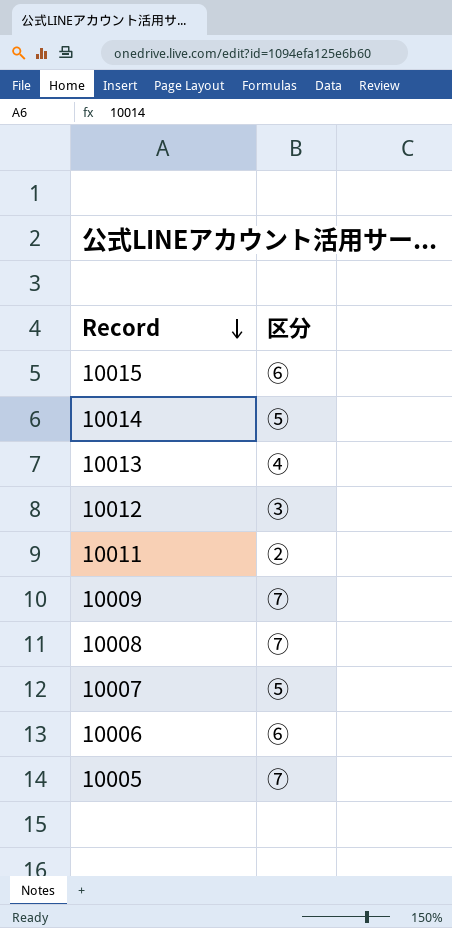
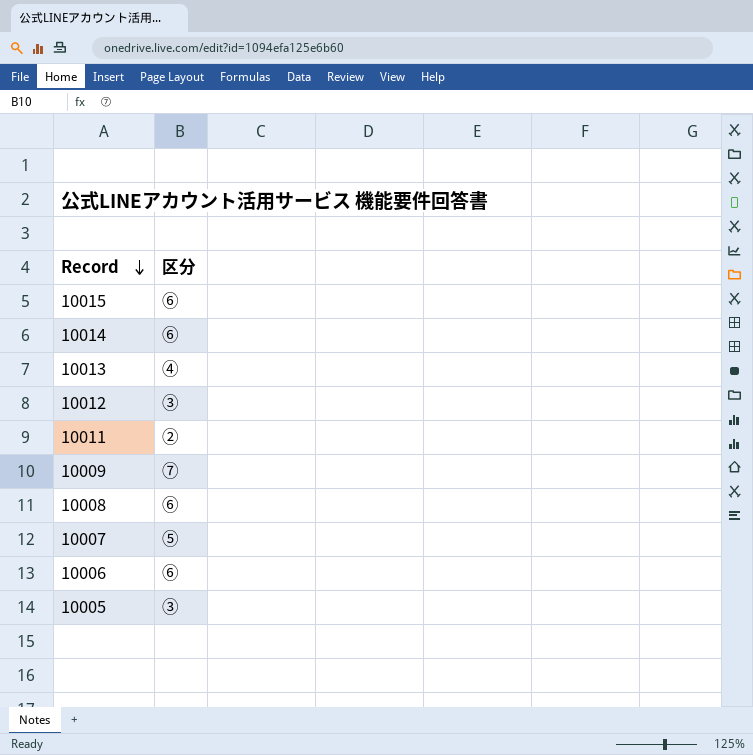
10014 | 区分: ⑤ -> ⑥
10008 | 区分: ⑦ -> ⑥
10005 | 区分: ⑦ -> ③

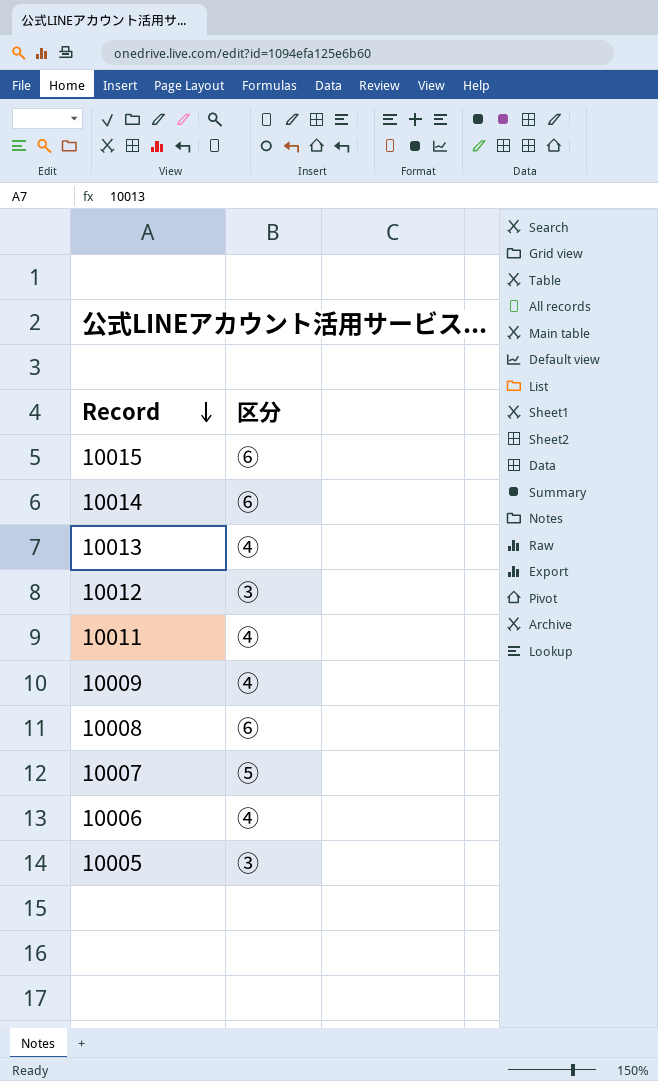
10011 | 区分: ② -> ④
10009 | 区分: ⑦ -> ④
10006 | 区分: ⑥ -> ④

